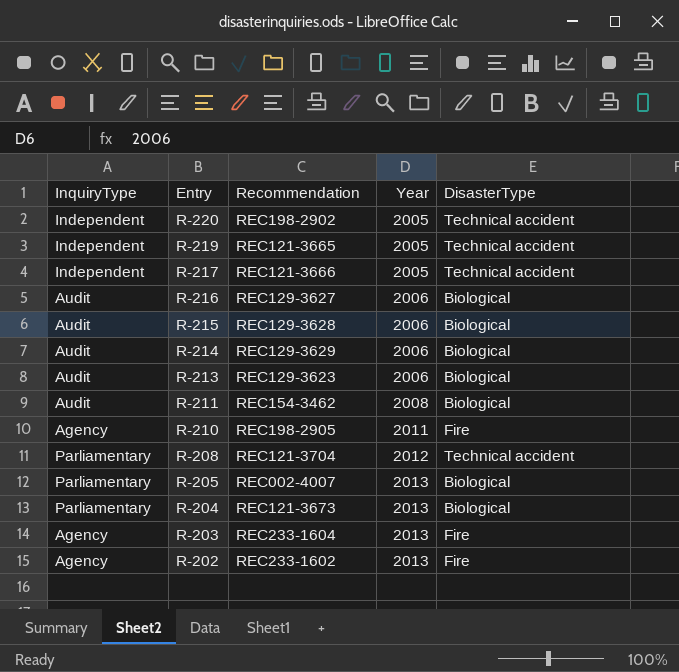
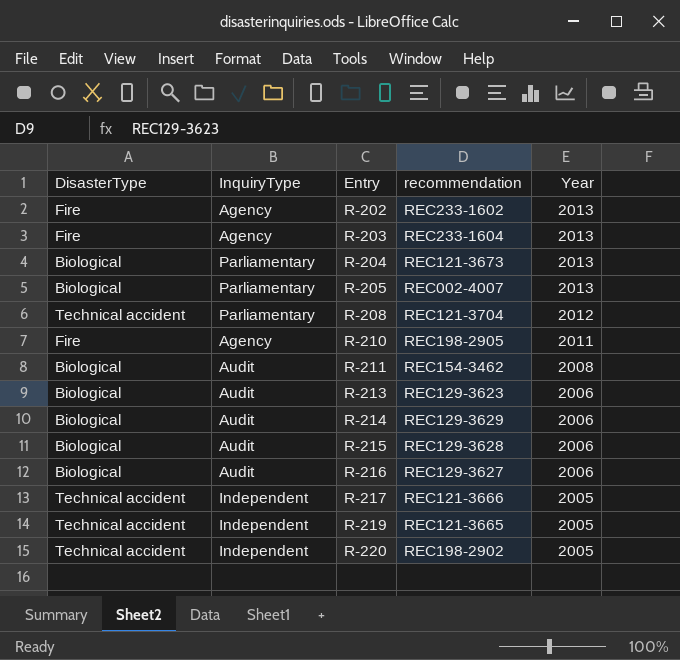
row order: Entry descending -> Entry ascending
column DisasterType | position: 5 -> 1
column name: Recommendation -> recommendation

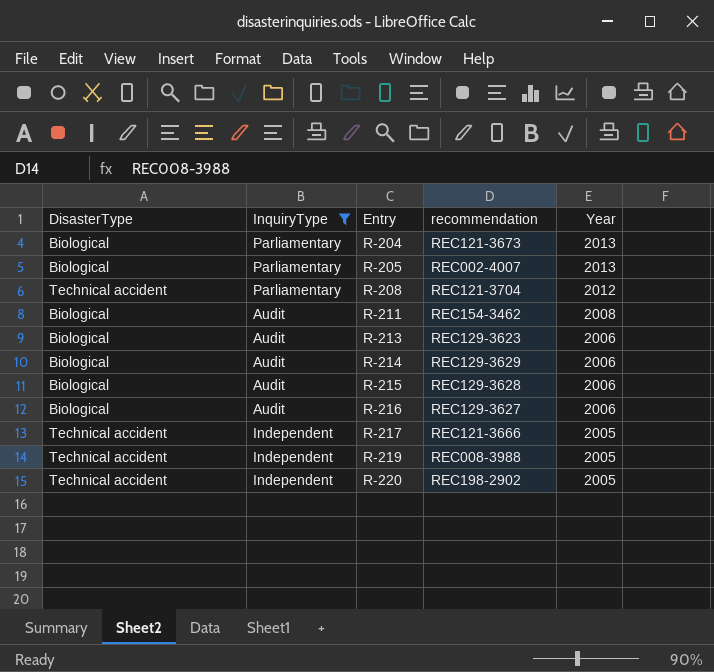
filter: none -> InquiryType != Agency
R-219 | recommendation: REC121-3665 -> REC008-3988

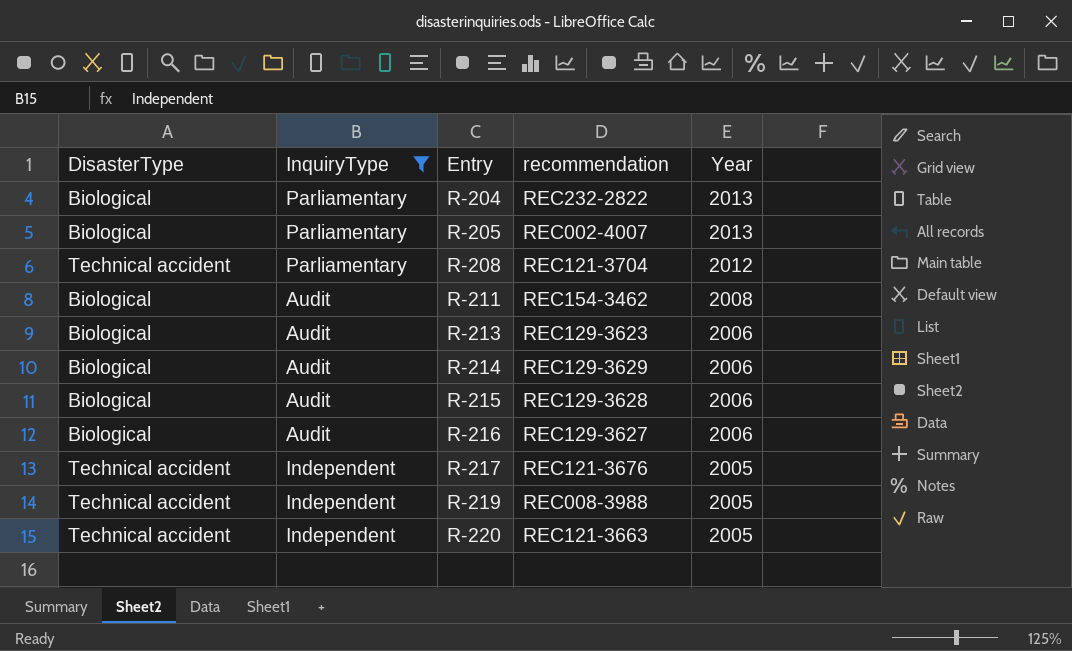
R-204 | recommendation: REC121-3673 -> REC232-2822
R-217 | recommendation: REC121-3666 -> REC121-3676
R-220 | recommendation: REC198-2902 -> REC121-3663

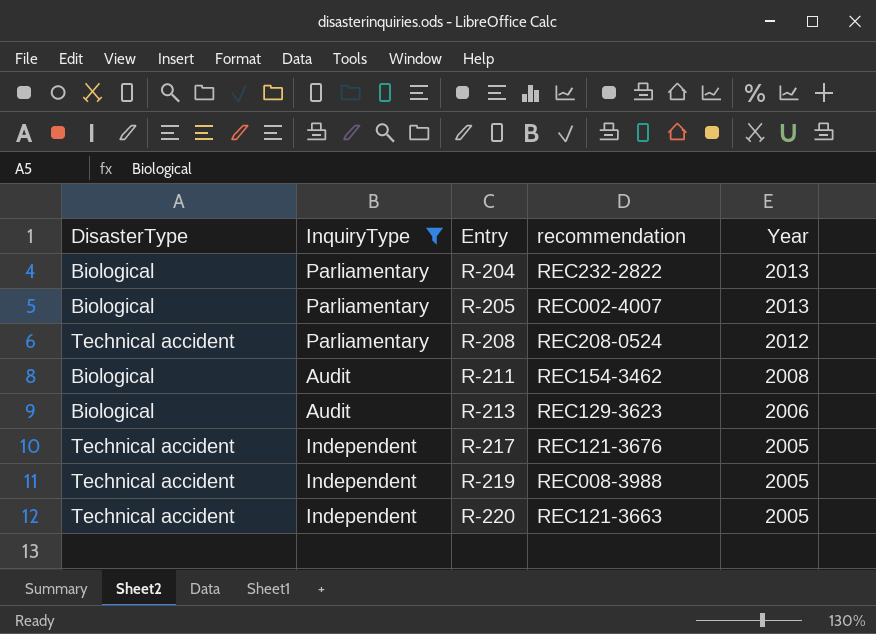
row R-214: Biological | Audit | REC129-3629 | 2006 -> none
row R-215: Biological | Audit | REC129-3628 | 2006 -> none
row R-216: Biological | Audit | REC129-3627 | 2006 -> none
R-208 | recommendation: REC121-3704 -> REC208-0524

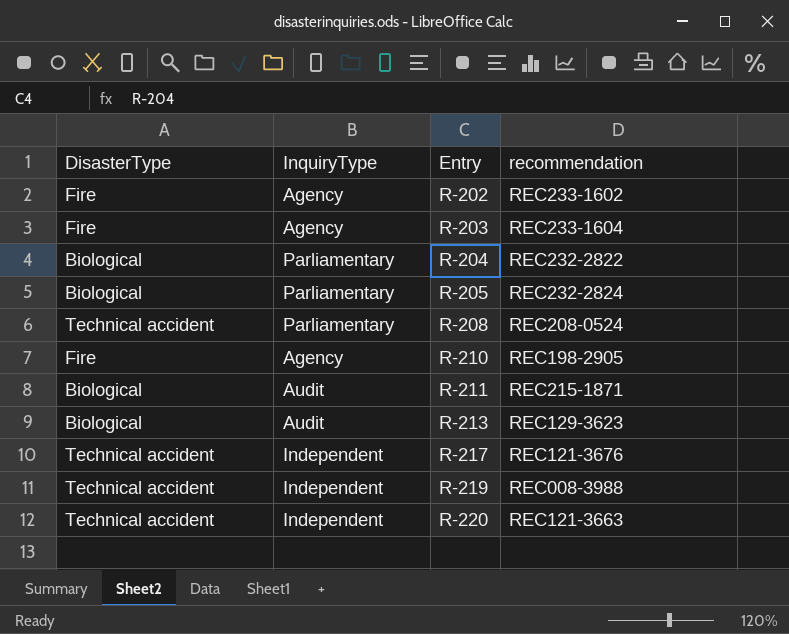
filter: InquiryType != Agency -> none
column Year | position: 5 -> none
R-205 | recommendation: REC002-4007 -> REC232-2824
R-211 | recommendation: REC154-3462 -> REC215-1871

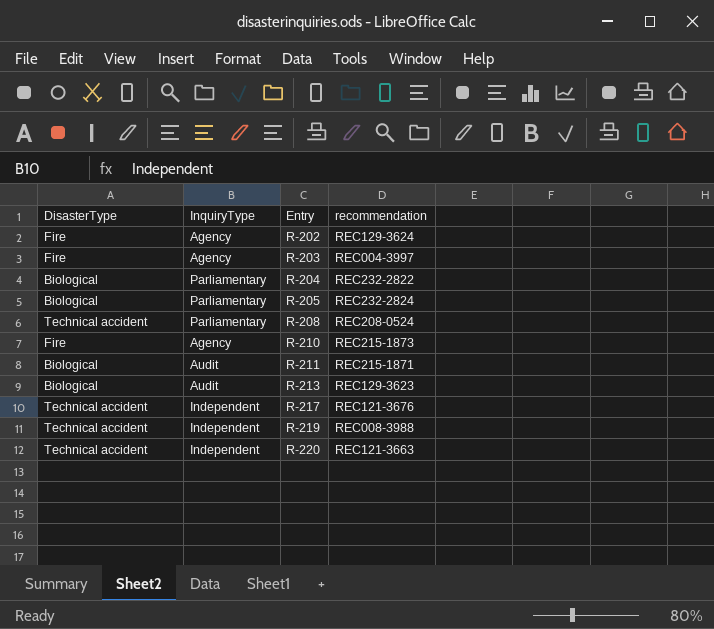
R-202 | recommendation: REC233-1602 -> REC129-3624
R-203 | recommendation: REC233-1604 -> REC004-3997
R-210 | recommendation: REC198-2905 -> REC215-1873

